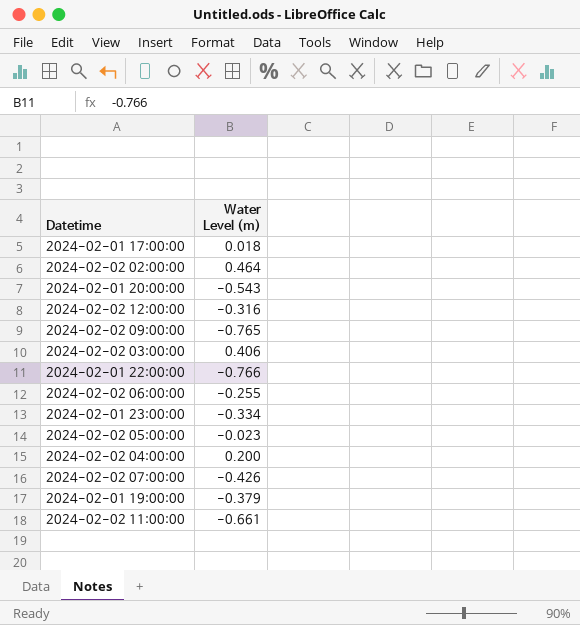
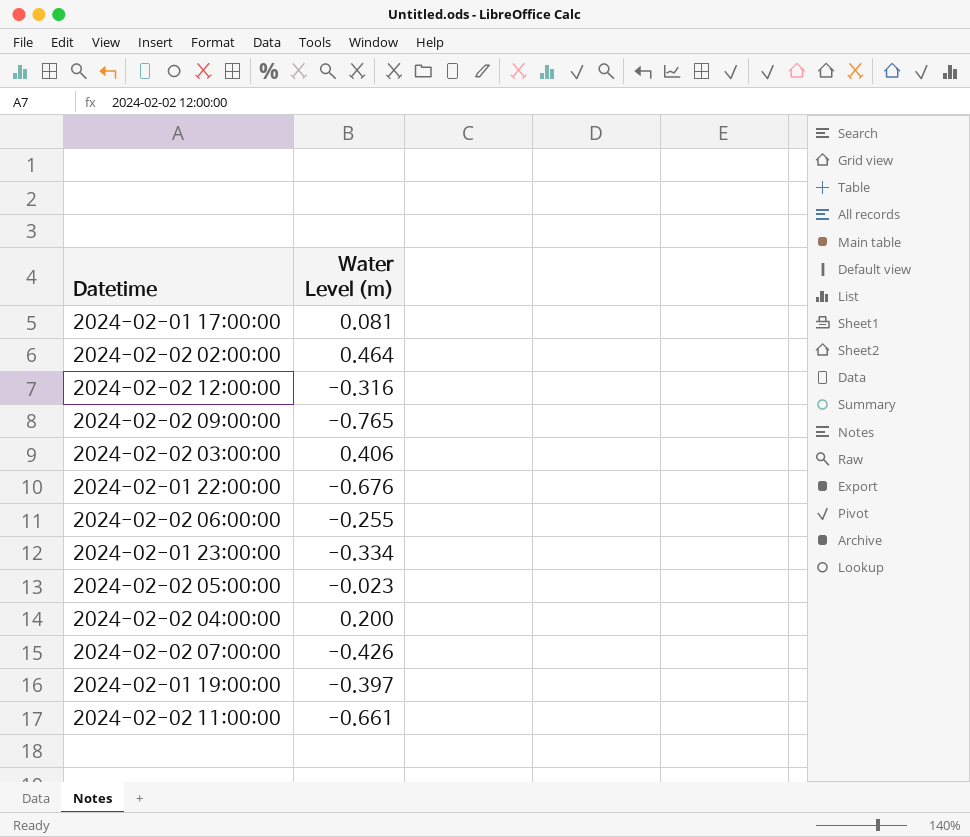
row 2024-02-01 20:00:00: -0.543 -> none
2024-02-01 17:00:00 | Water Level (m): 0.018 -> 0.081
2024-02-01 22:00:00 | Water Level (m): -0.766 -> -0.676
2024-02-01 19:00:00 | Water Level (m): -0.379 -> -0.397

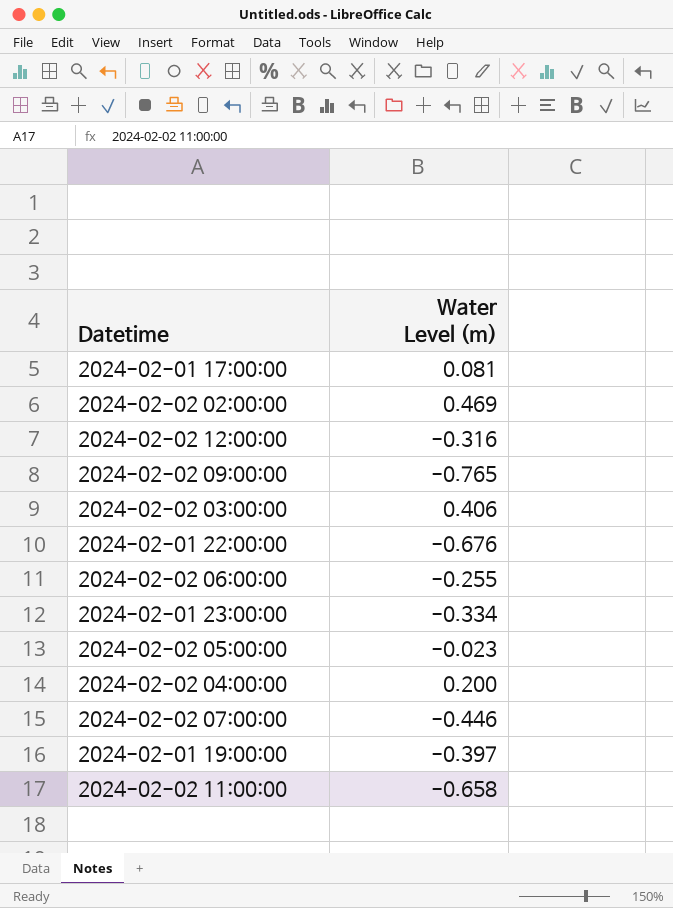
2024-02-02 02:00:00 | Water Level (m): 0.464 -> 0.469
2024-02-02 07:00:00 | Water Level (m): -0.426 -> -0.446
2024-02-02 11:00:00 | Water Level (m): -0.661 -> -0.658

